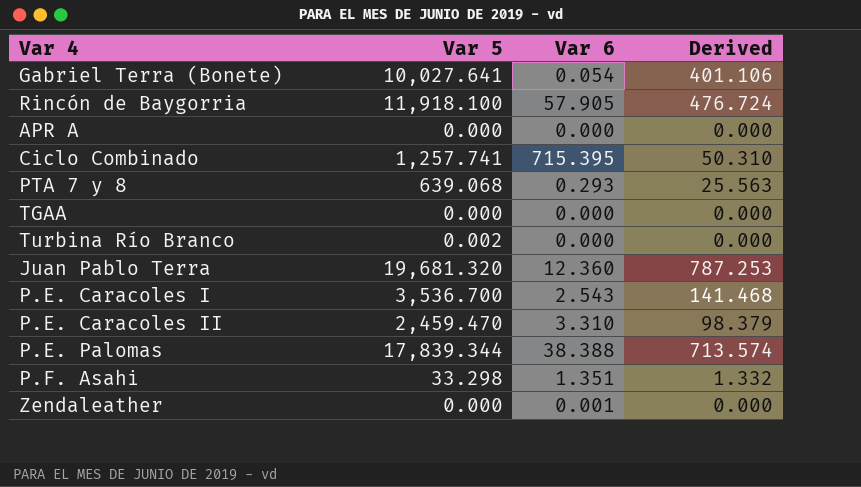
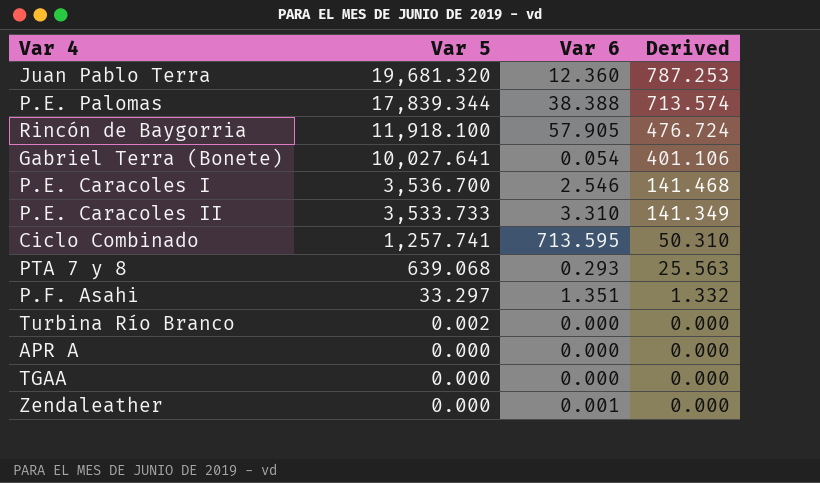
row order: none -> Var 5 descending
P.E. Caracoles I | Var 6: 2.543 -> 2.546
P.E. Caracoles II | Var 5: 2,459.470 -> 3,533.733
P.E. Caracoles II | Derived: 98.379 -> 141.349
Ciclo Combinado | Var 6: 715.395 -> 713.595
P.F. Asahi | Var 5: 33.298 -> 33.297

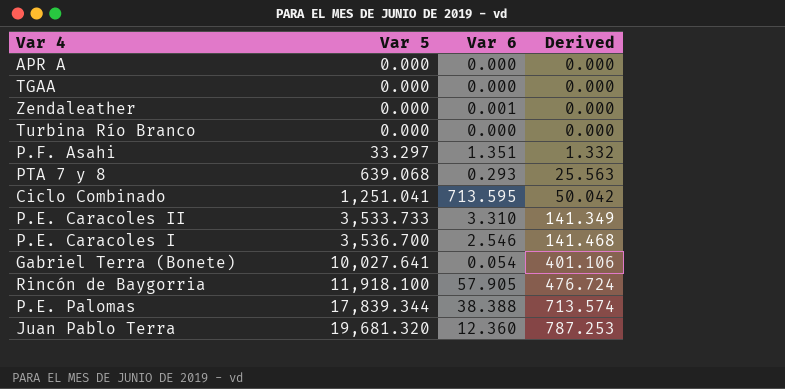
row order: Var 5 descending -> Var 5 ascending
Turbina Río Branco | Var 5: 0.002 -> 0.000
Ciclo Combinado | Var 5: 1,257.741 -> 1,251.041
Ciclo Combinado | Derived: 50.310 -> 50.042

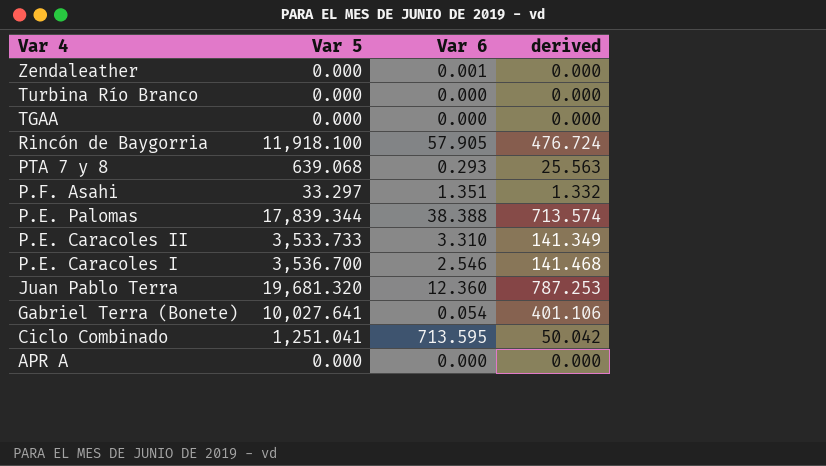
row order: Var 5 ascending -> Var 4 descending
column name: Derived -> derived

